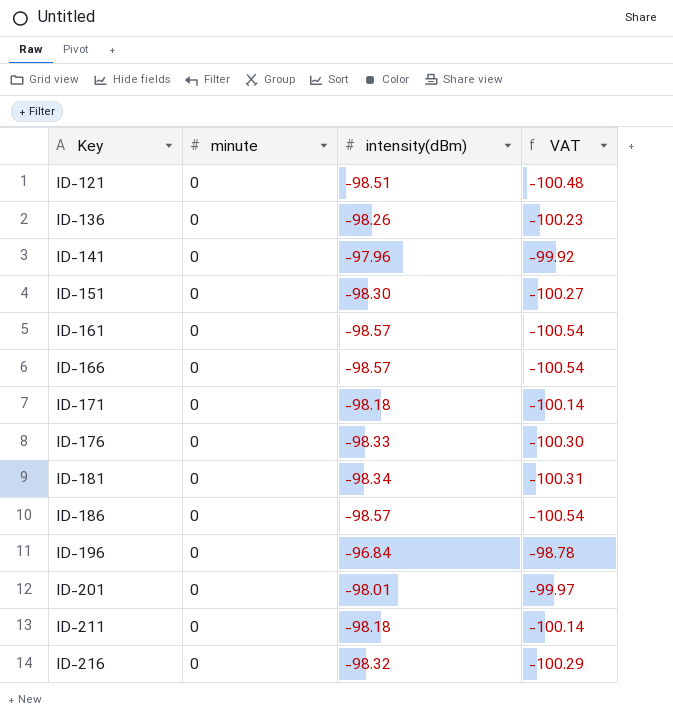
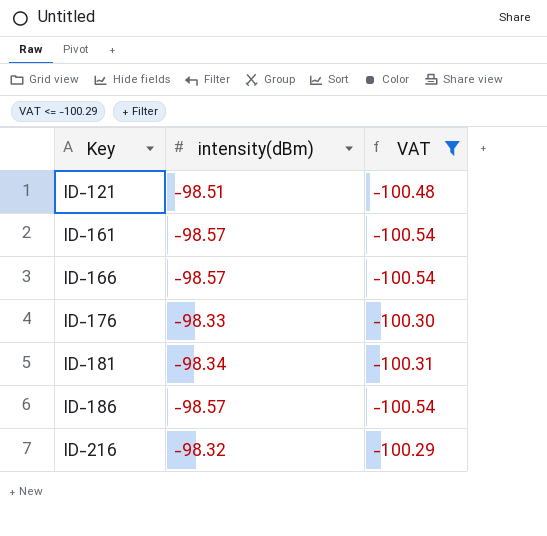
filter: none -> VAT <= -100.29
column minute | position: 2 -> none

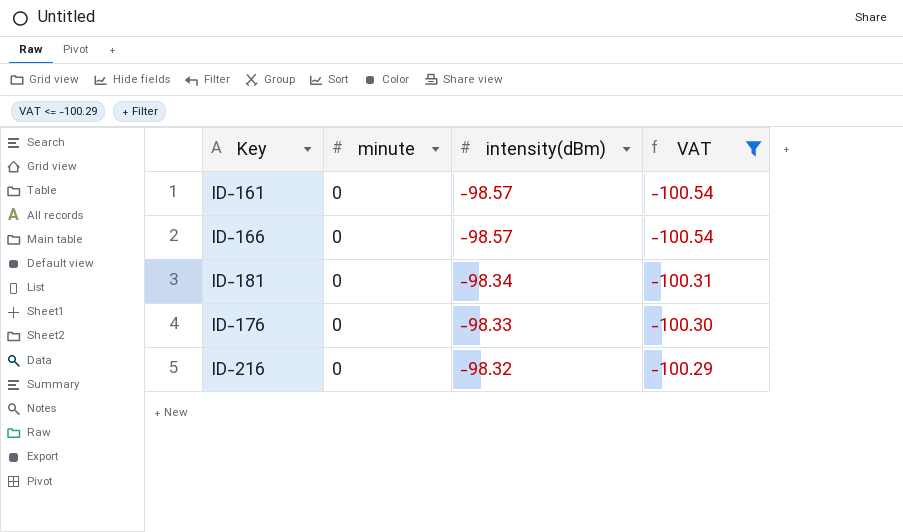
row order: Key ascending -> intensity(dBm) ascending
column minute | position: none -> 2
row ID-121: -98.51 | -100.48 -> none
row ID-186: -98.57 | -100.54 -> none

